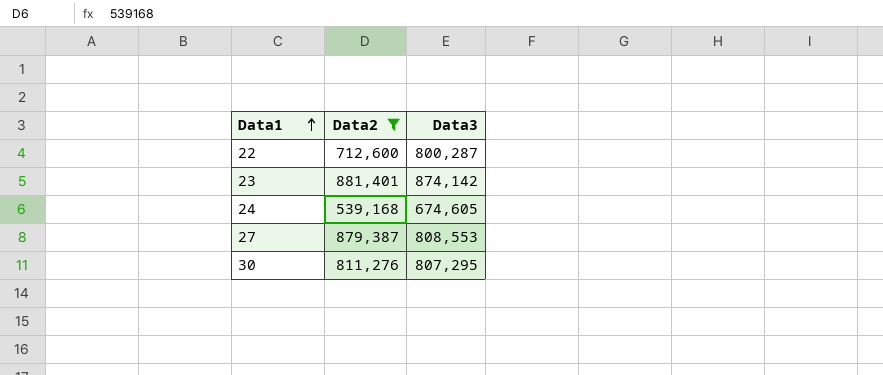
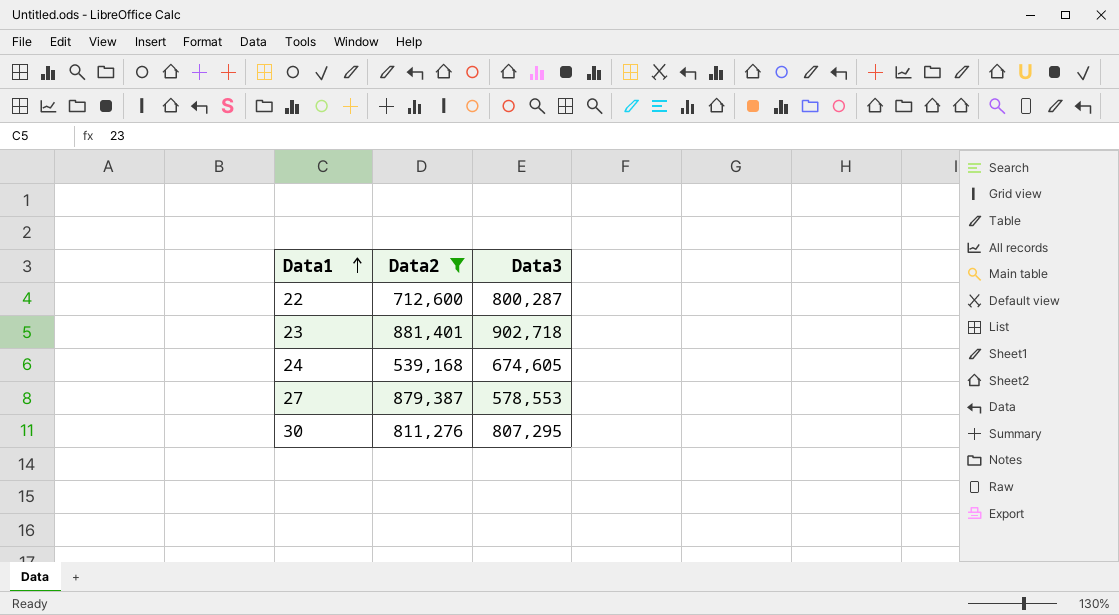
23 | Data3: 874,142 -> 902,718
27 | Data3: 808,553 -> 578,553

